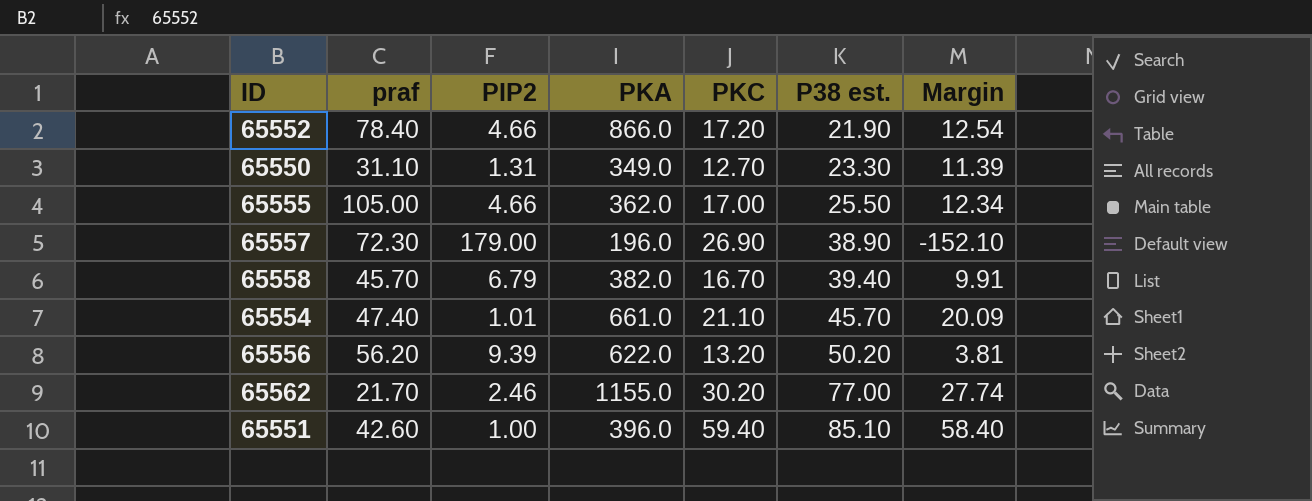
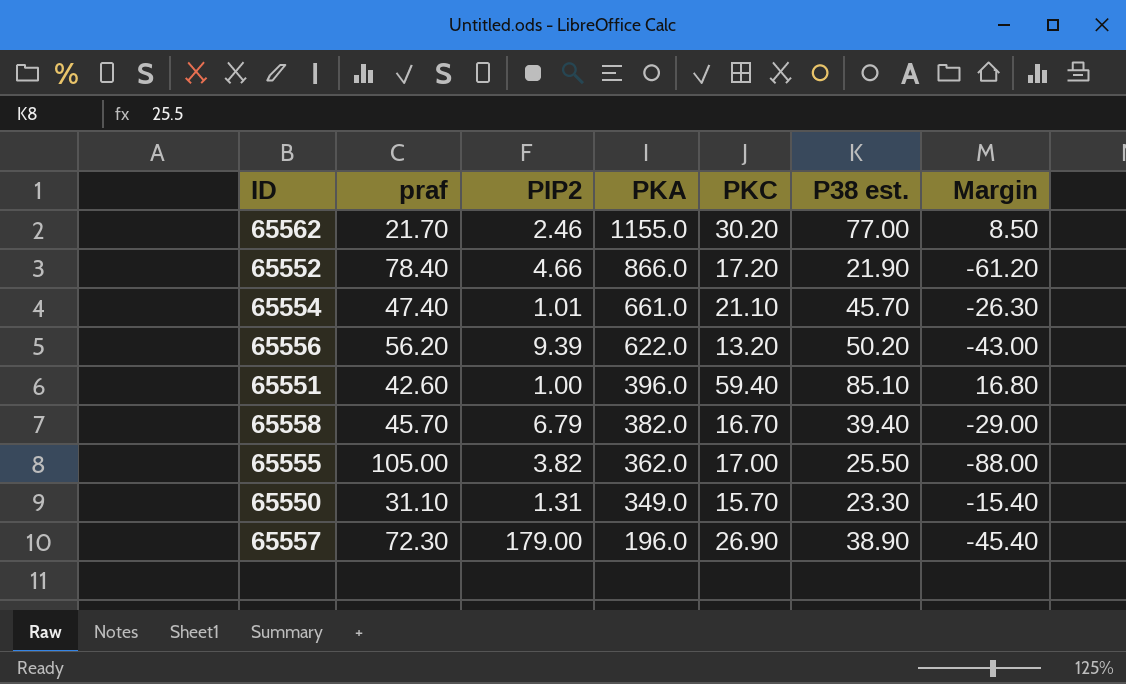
row order: P38 est. ascending -> PKA descending
column Margin | formula: [PKC] - [PIP2] -> [PKC] - [praf]
65555 | PIP2: 4.66 -> 3.82
65550 | PKC: 12.70 -> 15.70

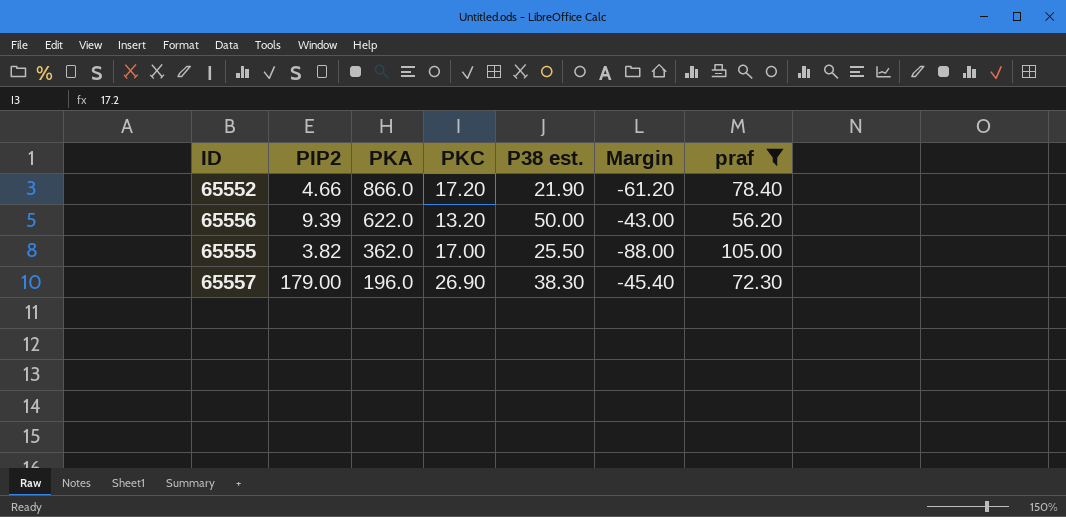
filter: none -> praf >= 56.20
column praf | position: 2 -> 7
65556 | P38 est.: 50.20 -> 50.00
65557 | P38 est.: 38.90 -> 38.30

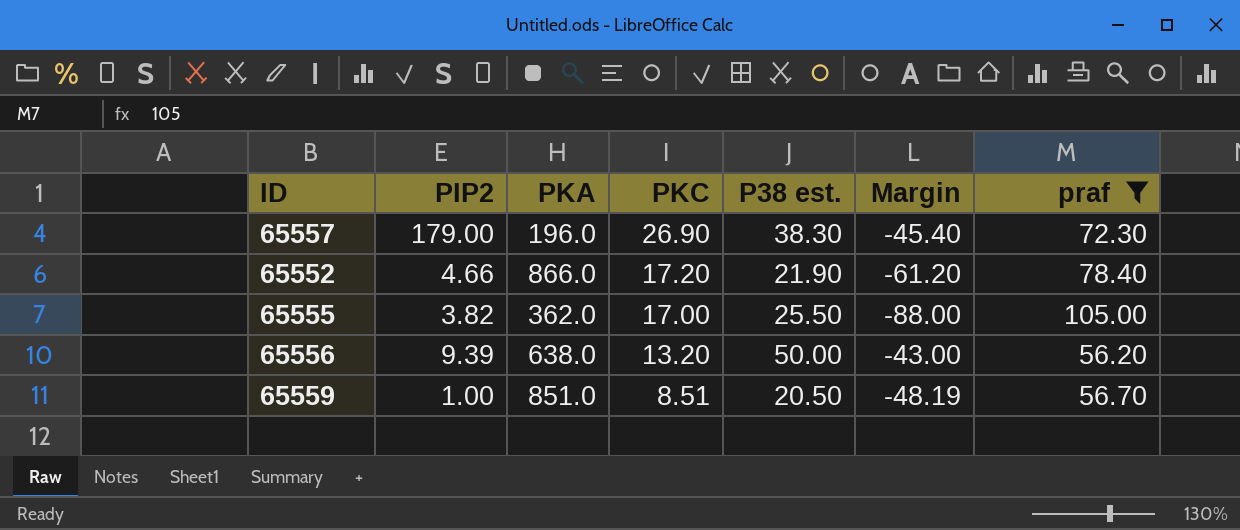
row order: PKA descending -> PKC descending
65556 | PKA: 622.0 -> 638.0
row 65559: none -> 1.00 | 851.0 | 8.51 | 20.50 | -48.19 | 56.70

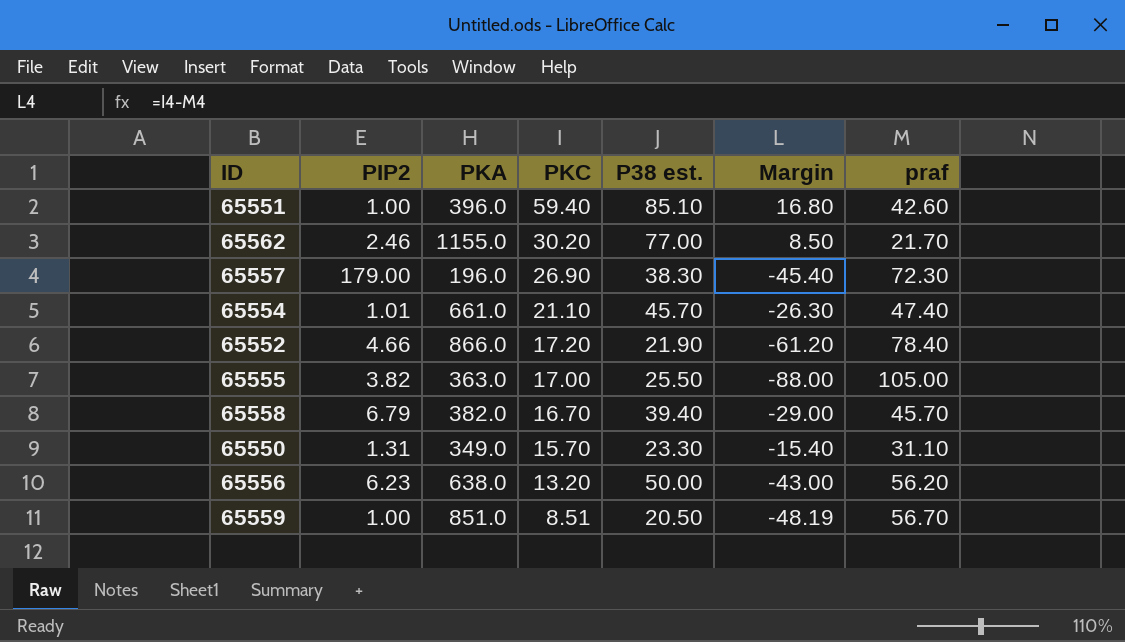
filter: praf >= 56.20 -> none
65555 | PKA: 362.0 -> 363.0
65556 | PIP2: 9.39 -> 6.23

